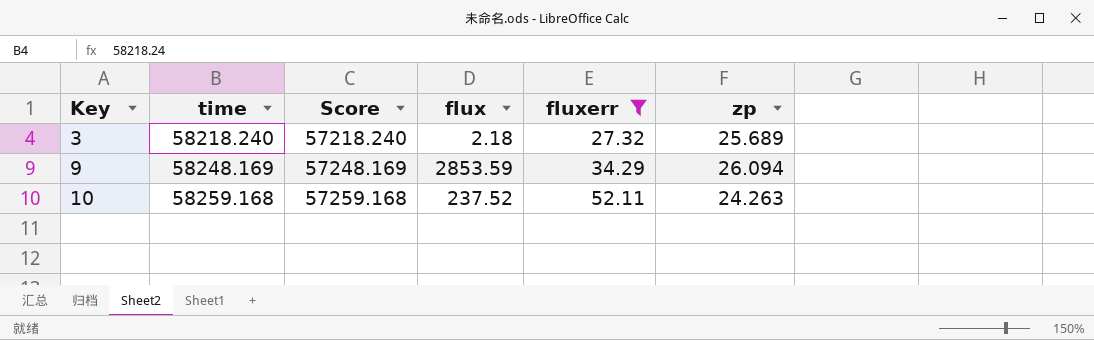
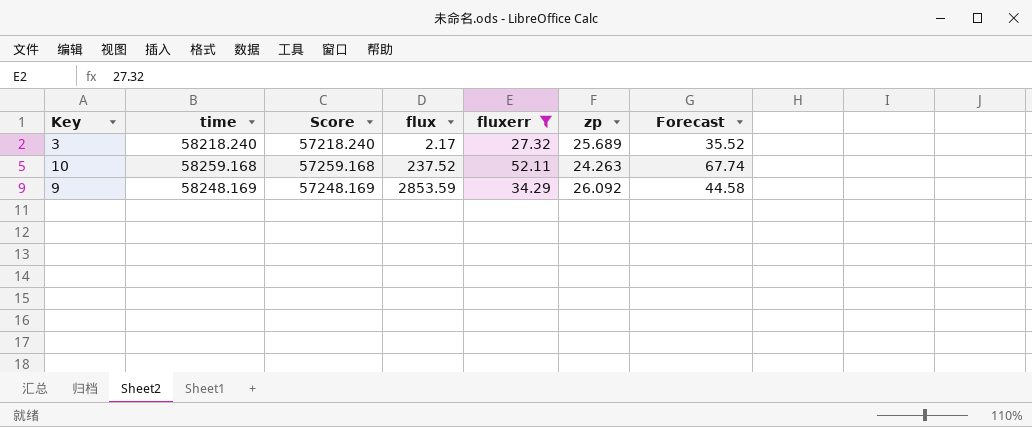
row order: Key ascending -> flux ascending
column Forecast | formula: none -> [fluxerr] * 1.3
3 | flux: 2.18 -> 2.17
9 | zp: 26.094 -> 26.092

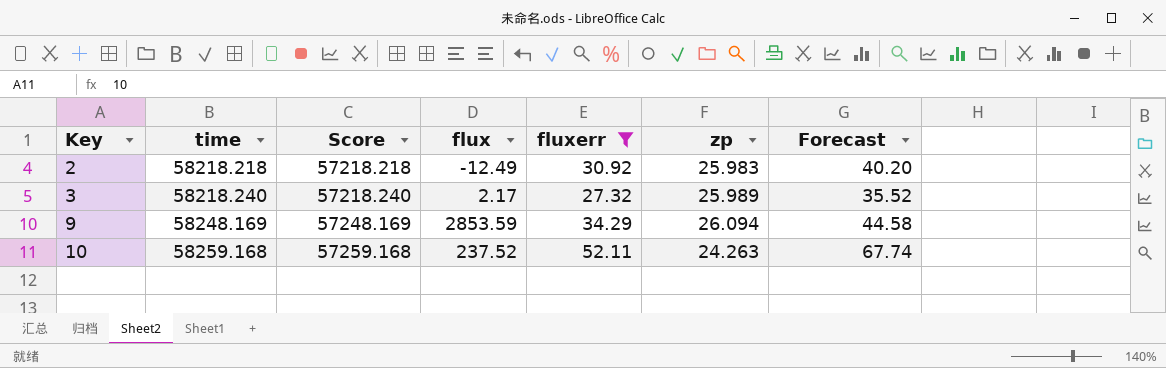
row order: flux ascending -> Key ascending
row 2: none -> 58218.218 | 57218.218 | -12.49 | 30.92 | 25.983 | 40.20
3 | zp: 25.689 -> 25.989
9 | zp: 26.092 -> 26.094

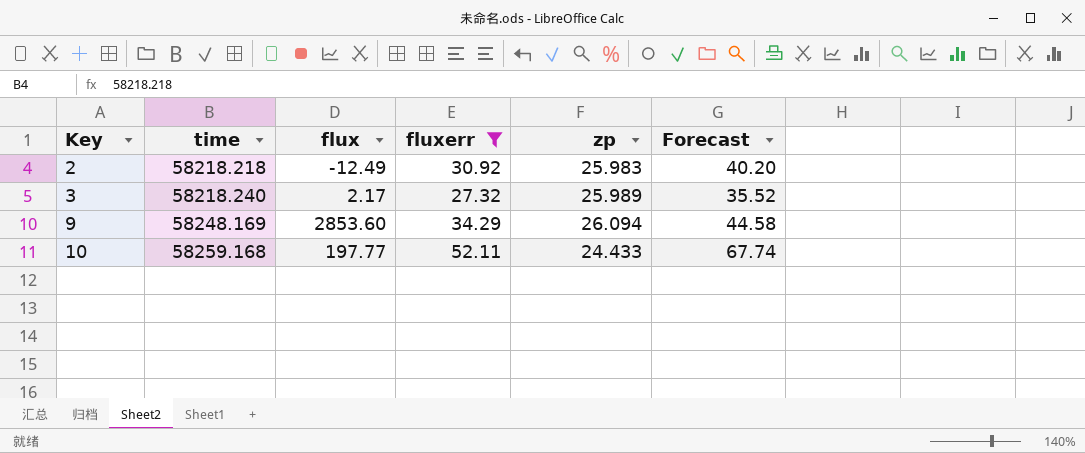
column Score | formula: [time] - 1000 -> none
9 | flux: 2853.59 -> 2853.60
10 | flux: 237.52 -> 197.77
10 | zp: 24.263 -> 24.433

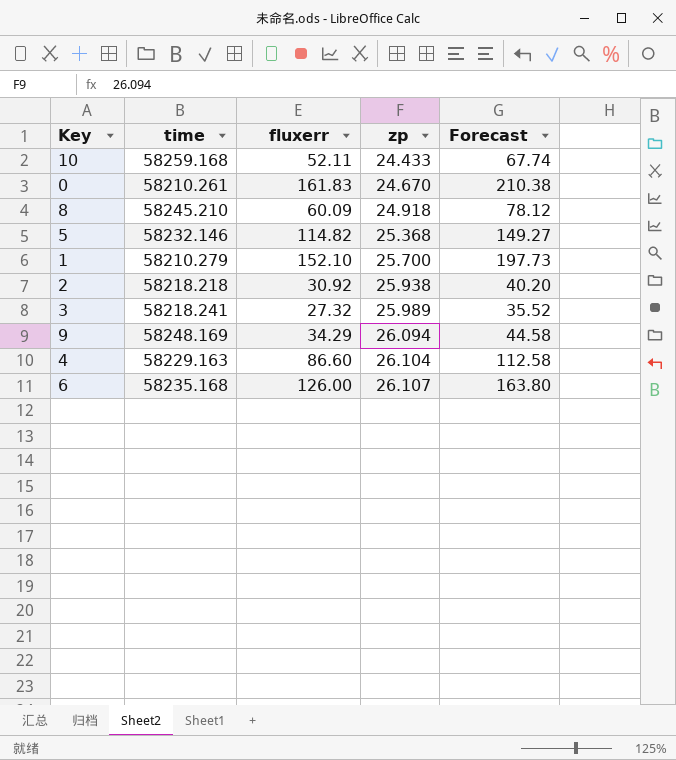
filter: fluxerr <= 52.11 -> none
row order: Key ascending -> zp ascending
column flux | position: 3 -> none
2 | zp: 25.983 -> 25.938
3 | time: 58218.240 -> 58218.241

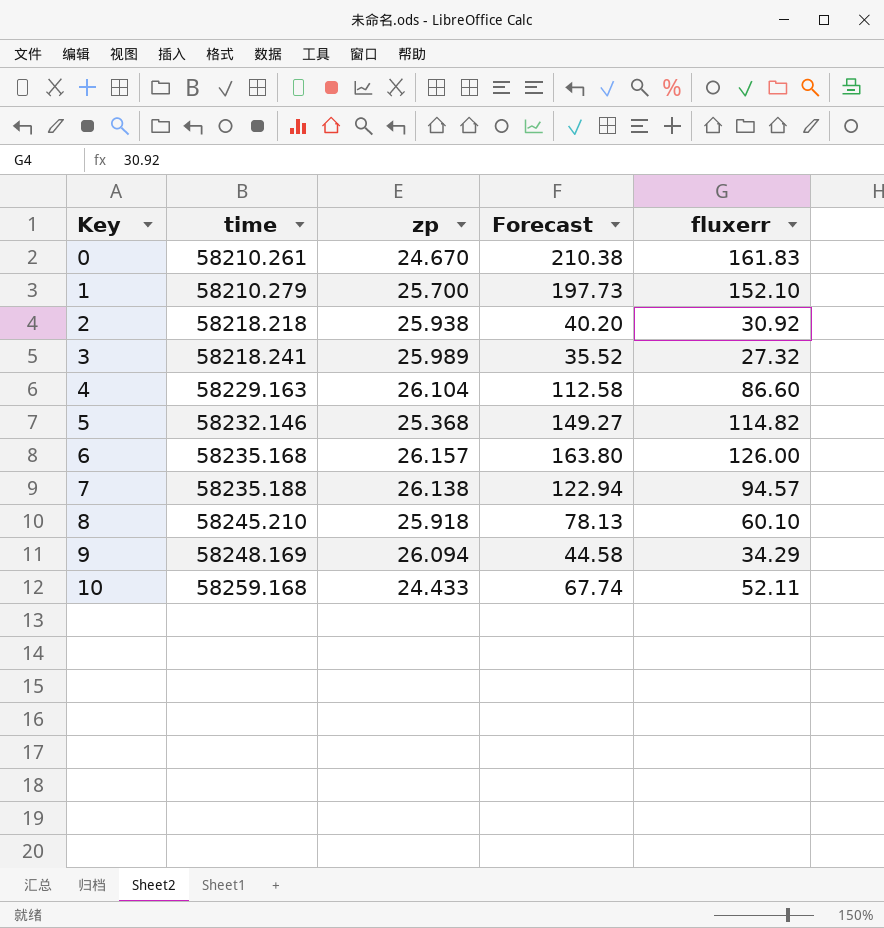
row order: zp ascending -> Key ascending
column fluxerr | position: 3 -> 5
6 | zp: 26.107 -> 26.157
row 7: none -> 58235.188 | 26.138 | 122.94 | 94.57
8 | zp: 24.918 -> 25.918
8 | Forecast: 78.12 -> 78.13
8 | fluxerr: 60.09 -> 60.10

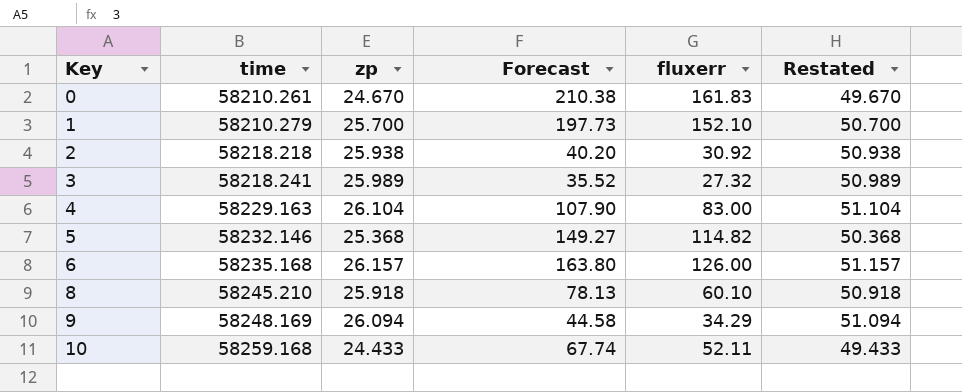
column Restated | formula: none -> [zp] + 25
row 7: 58235.188 | 26.138 | 122.94 | 94.57 -> none
4 | Forecast: 112.58 -> 107.90
4 | fluxerr: 86.60 -> 83.00

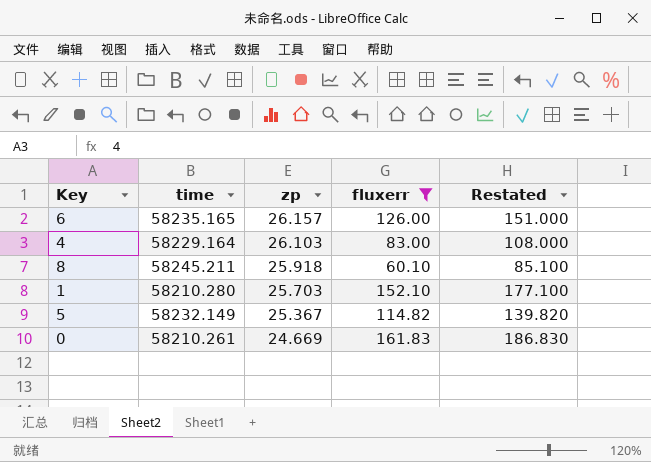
filter: none -> fluxerr >= 60.10
row order: Key ascending -> zp descending
column Forecast | formula: [fluxerr] * 1.3 -> none
column Restated | formula: [zp] + 25 -> [fluxerr] + 25
6 | time: 58235.168 -> 58235.165
4 | time: 58229.163 -> 58229.164
4 | zp: 26.104 -> 26.103
8 | time: 58245.210 -> 58245.211
1 | time: 58210.279 -> 58210.280
1 | zp: 25.700 -> 25.703
5 | time: 58232.146 -> 58232.149
5 | zp: 25.368 -> 25.367
0 | zp: 24.670 -> 24.669

